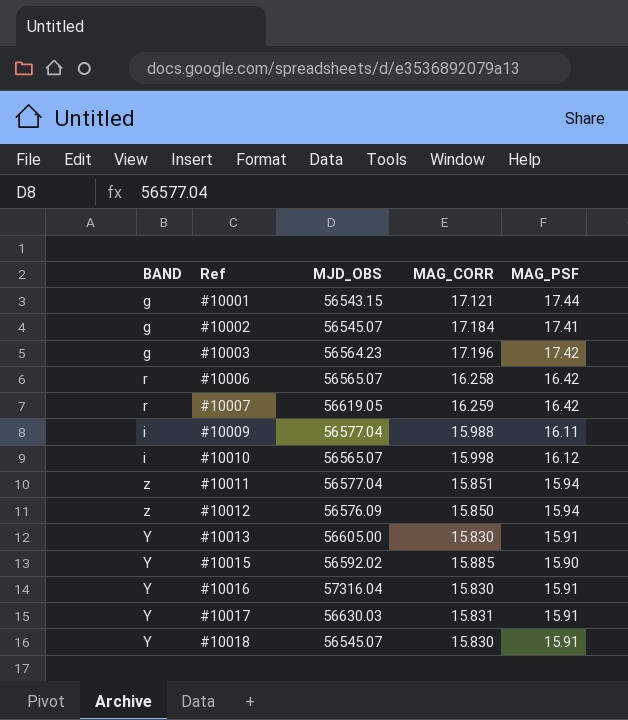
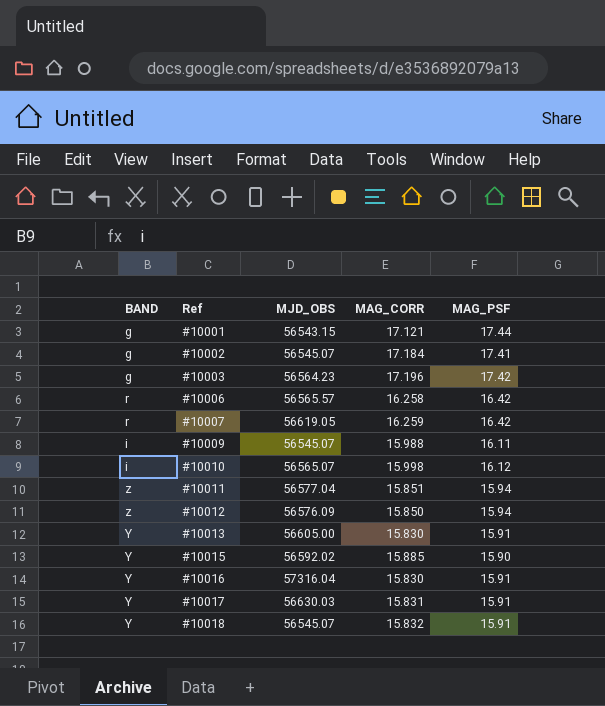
#10006 | MJD_OBS: 56565.07 -> 56565.57
#10009 | MJD_OBS: 56577.04 -> 56545.07
#10018 | MAG_CORR: 15.830 -> 15.832

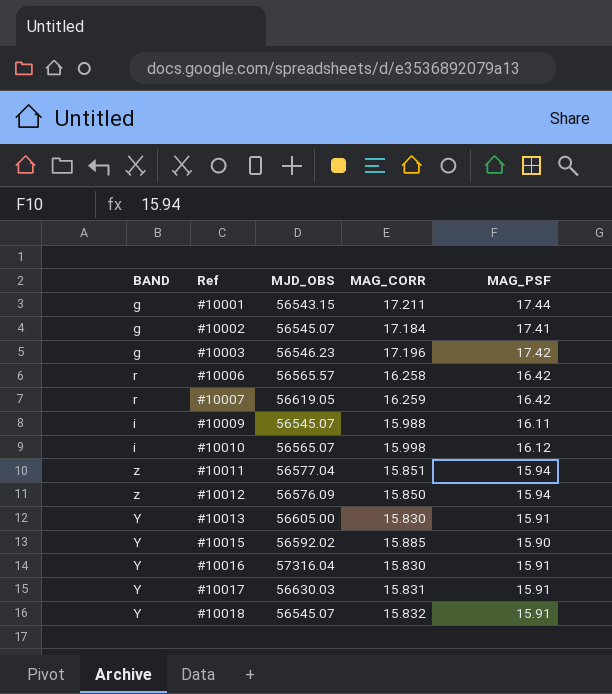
#10001 | MAG_CORR: 17.121 -> 17.211
#10003 | MJD_OBS: 56564.23 -> 56546.23

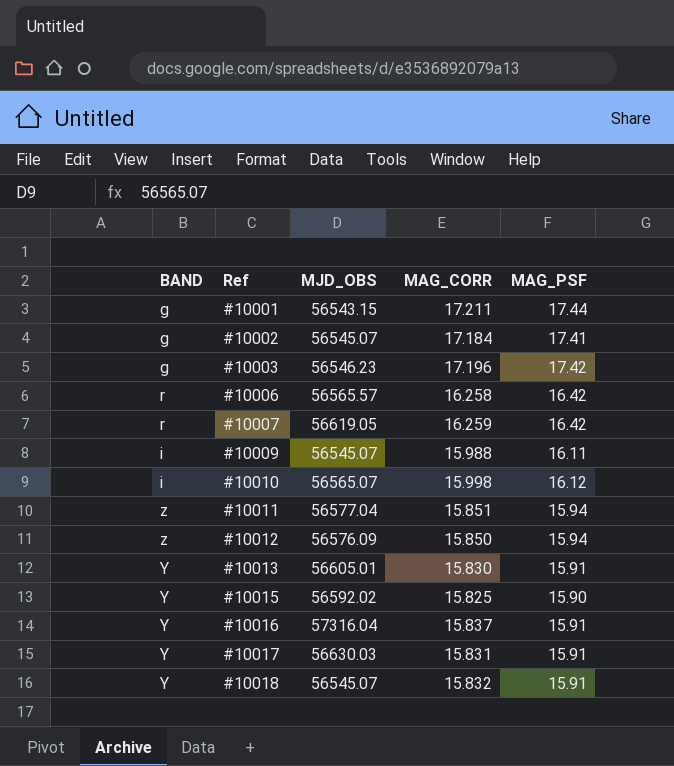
#10013 | MJD_OBS: 56605.00 -> 56605.01
#10015 | MAG_CORR: 15.885 -> 15.825
#10016 | MAG_CORR: 15.830 -> 15.837

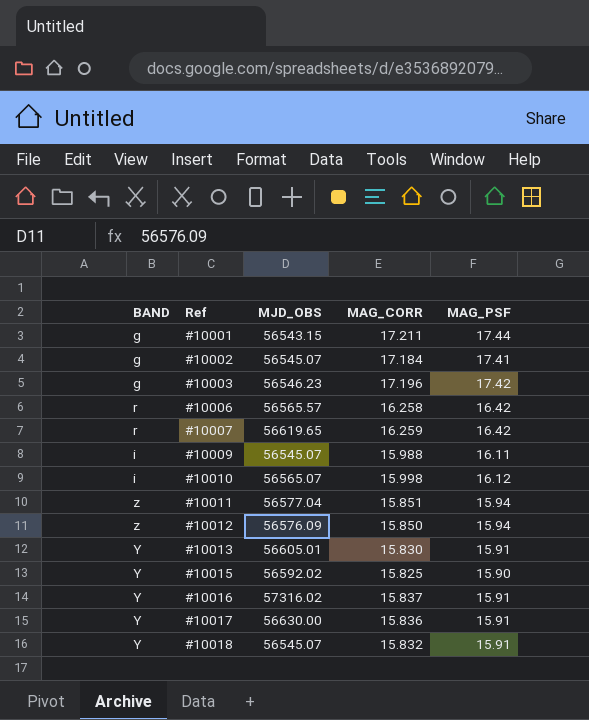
#10007 | MJD_OBS: 56619.05 -> 56619.65
#10016 | MJD_OBS: 57316.04 -> 57316.02
#10017 | MJD_OBS: 56630.03 -> 56630.00
#10017 | MAG_CORR: 15.831 -> 15.836

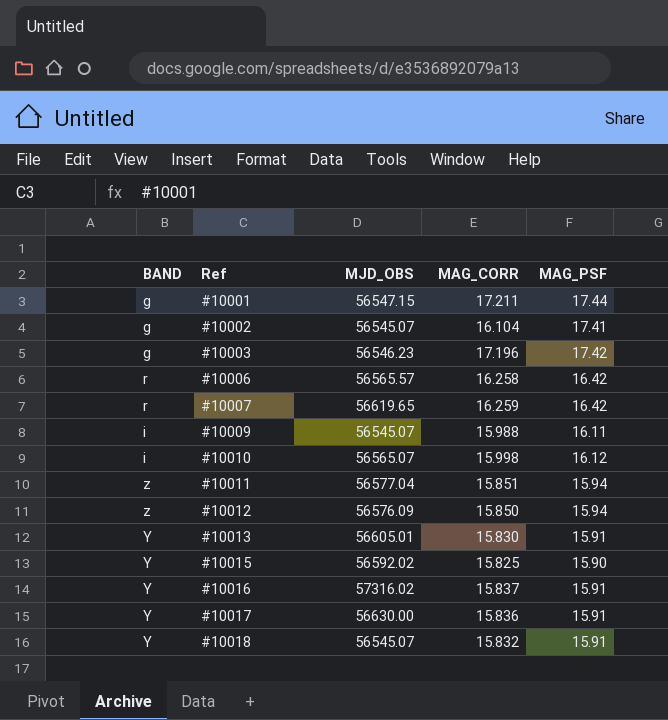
#10001 | MJD_OBS: 56543.15 -> 56547.15
#10002 | MAG_CORR: 17.184 -> 16.104

